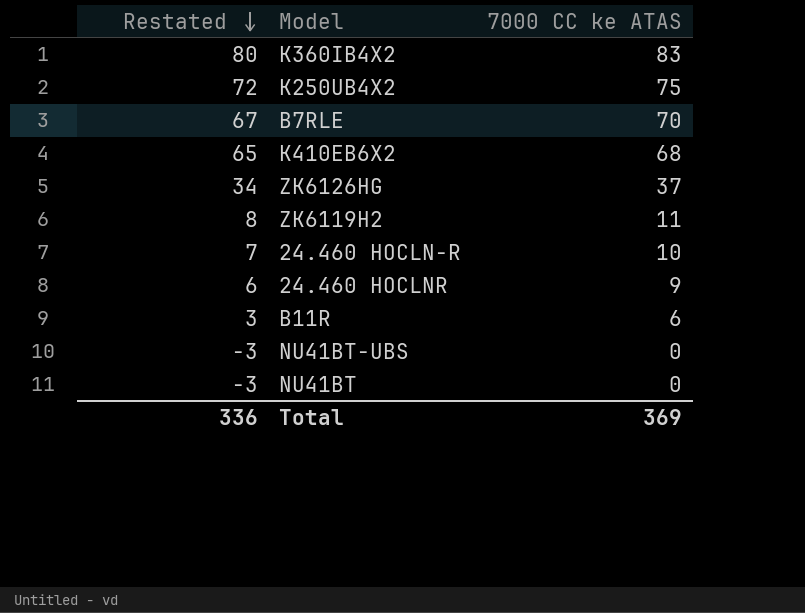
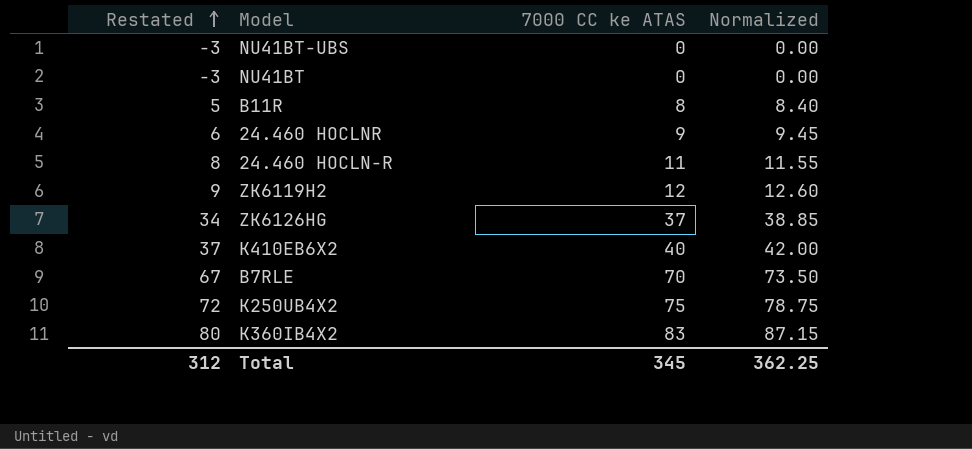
row order: Restated descending -> Restated ascending
column Normalized | formula: none -> [7000 CC ke ATAS] * 1.05
B11R | Restated: 3 -> 5
B11R | 7000 CC ke ATAS: 6 -> 8
24.460 HOCLN-R | Restated: 7 -> 8
24.460 HOCLN-R | 7000 CC ke ATAS: 10 -> 11
ZK6119H2 | Restated: 8 -> 9
ZK6119H2 | 7000 CC ke ATAS: 11 -> 12
K410EB6X2 | Restated: 65 -> 37
K410EB6X2 | 7000 CC ke ATAS: 68 -> 40
Total | Restated: 336 -> 312
Total | 7000 CC ke ATAS: 369 -> 345

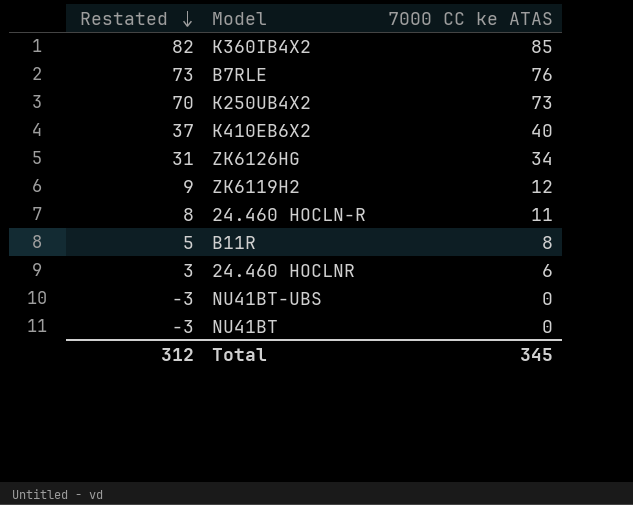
row order: Restated ascending -> Restated descending
column Normalized | formula: [7000 CC ke ATAS] * 1.05 -> none
K360IB4X2 | Restated: 80 -> 82
K360IB4X2 | 7000 CC ke ATAS: 83 -> 85
B7RLE | Restated: 67 -> 73
B7RLE | 7000 CC ke ATAS: 70 -> 76
K250UB4X2 | Restated: 72 -> 70
K250UB4X2 | 7000 CC ke ATAS: 75 -> 73
ZK6126HG | Restated: 34 -> 31
ZK6126HG | 7000 CC ke ATAS: 37 -> 34
24.460 HOCLNR | Restated: 6 -> 3
24.460 HOCLNR | 7000 CC ke ATAS: 9 -> 6

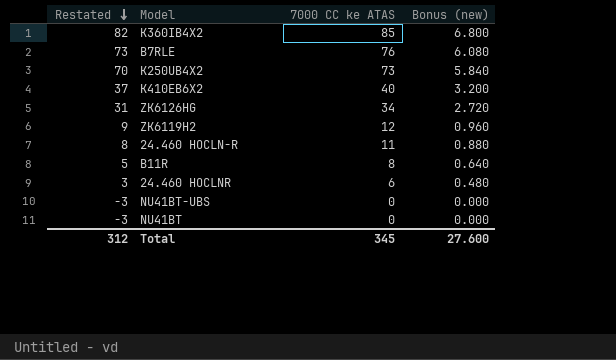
column Bonus (new) | formula: none -> [7000 CC ke ATAS] * 0.08

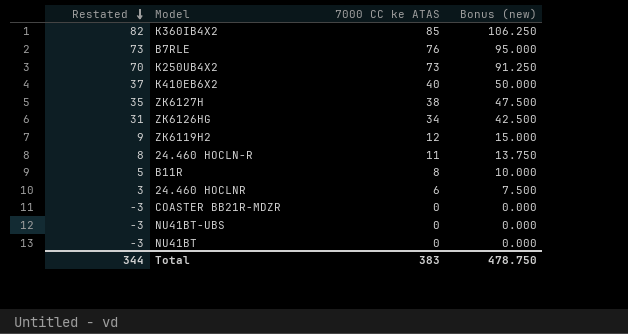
column Bonus (new) | formula: [7000 CC ke ATAS] * 0.08 -> [7000 CC ke ATAS] * 1.25
row ZK6127H: none -> 35 | 38 | 47.500
row COASTER BB21R-MDZR: none -> -3 | 0 | 0.000
Total | Restated: 312 -> 344
Total | 7000 CC ke ATAS: 345 -> 383
Total | Bonus (new): 27.600 -> 478.750

